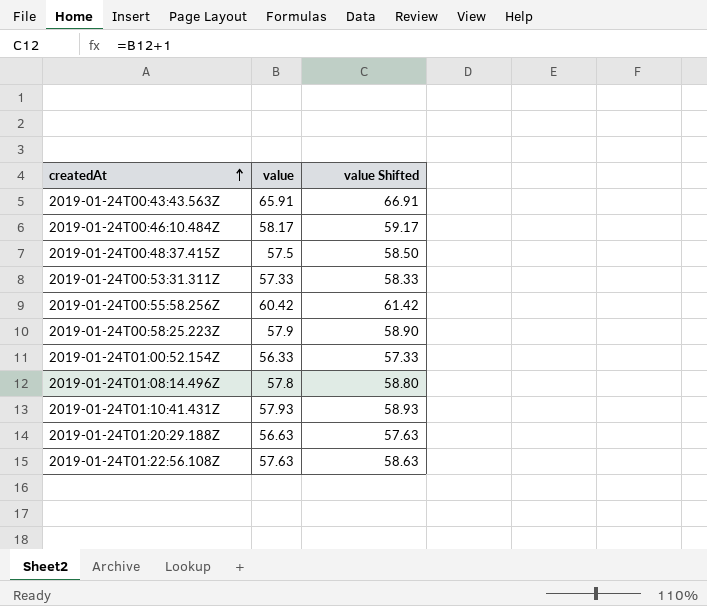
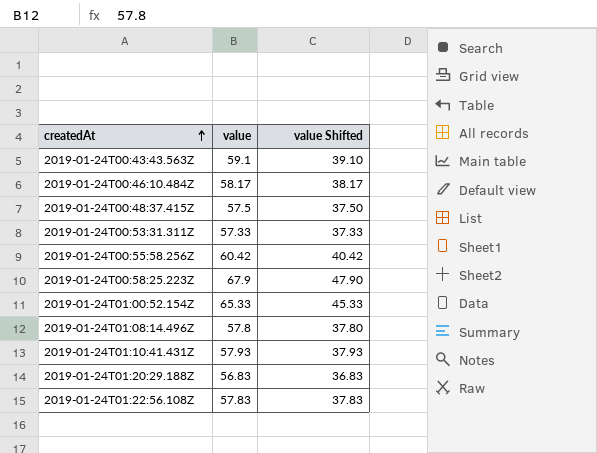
column value Shifted | formula: [value] + 1 -> [value] - 20
2019-01-24T00:43:43.563Z | value: 65.91 -> 59.1
2019-01-24T00:58:25.223Z | value: 57.9 -> 67.9
2019-01-24T01:00:52.154Z | value: 56.33 -> 65.33
2019-01-24T01:20:29.188Z | value: 56.63 -> 56.83
2019-01-24T01:22:56.108Z | value: 57.63 -> 57.83

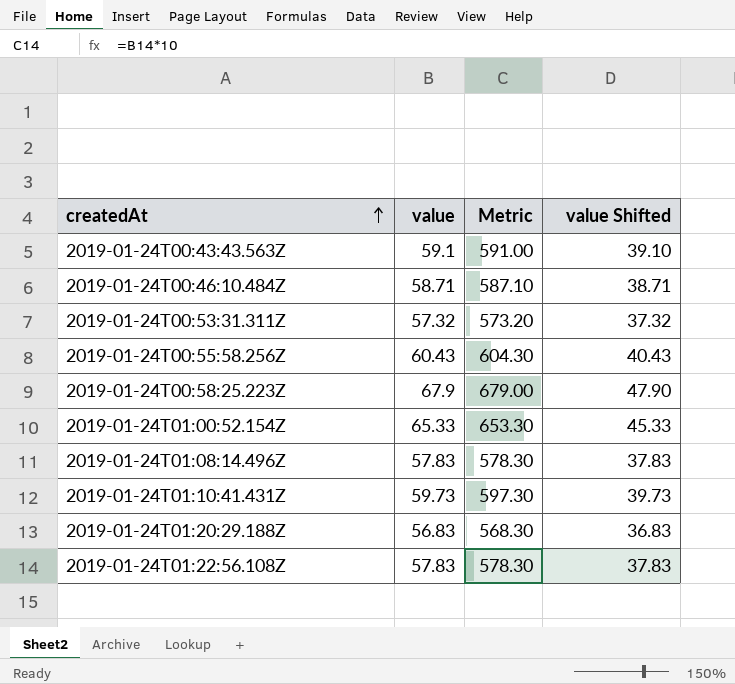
column Metric | formula: none -> [value] * 10
row 2019-01-24T00:48:37.415Z: 57.5 | 37.50 -> none
2019-01-24T00:46:10.484Z | value: 58.17 -> 58.71
2019-01-24T00:46:10.484Z | value Shifted: 38.17 -> 38.71
2019-01-24T00:53:31.311Z | value: 57.33 -> 57.32
2019-01-24T00:53:31.311Z | value Shifted: 37.33 -> 37.32
2019-01-24T00:55:58.256Z | value: 60.42 -> 60.43
2019-01-24T00:55:58.256Z | value Shifted: 40.42 -> 40.43
2019-01-24T01:08:14.496Z | value: 57.8 -> 57.83
2019-01-24T01:08:14.496Z | value Shifted: 37.80 -> 37.83
2019-01-24T01:10:41.431Z | value: 57.93 -> 59.73
2019-01-24T01:10:41.431Z | value Shifted: 37.93 -> 39.73

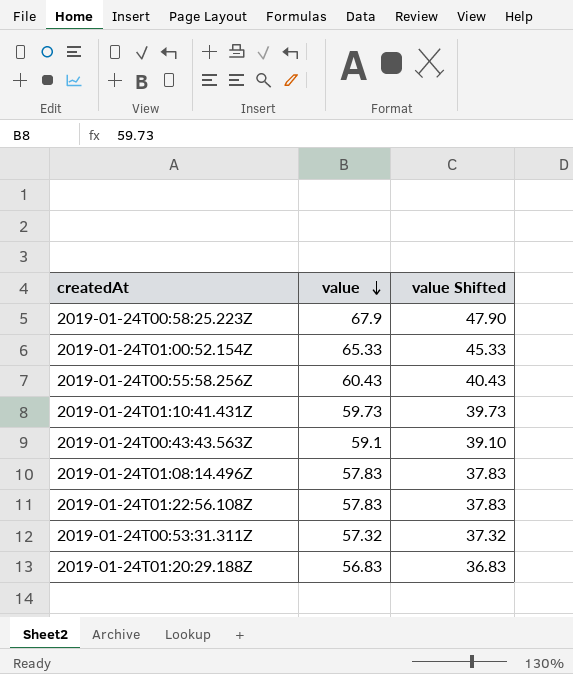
row order: createdAt ascending -> value descending
column Metric | formula: [value] * 10 -> none
row 2019-01-24T00:46:10.484Z: 58.71 | 587.10 | 38.71 -> none

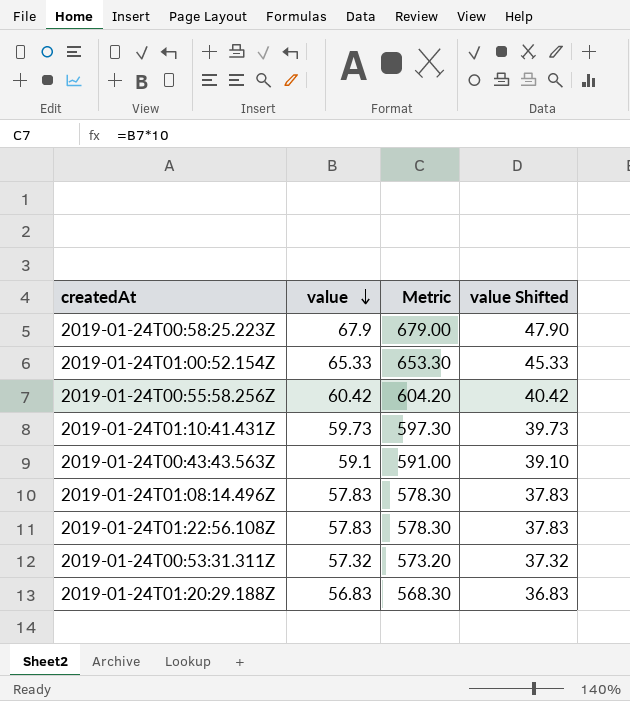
column Metric | formula: none -> [value] * 10
2019-01-24T00:55:58.256Z | value: 60.43 -> 60.42
2019-01-24T00:55:58.256Z | value Shifted: 40.43 -> 40.42

